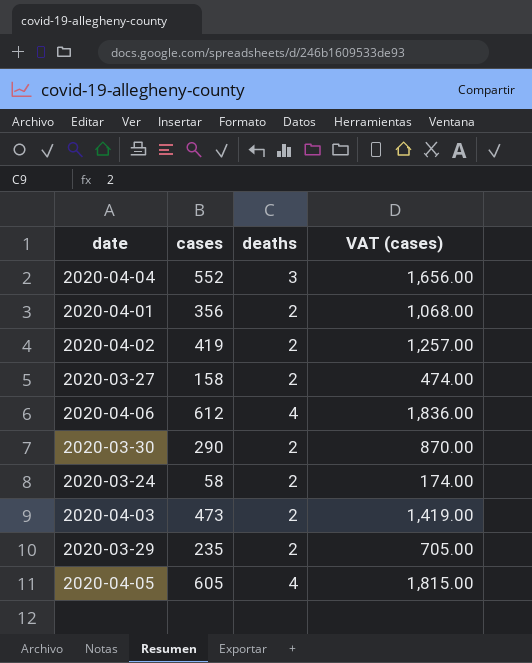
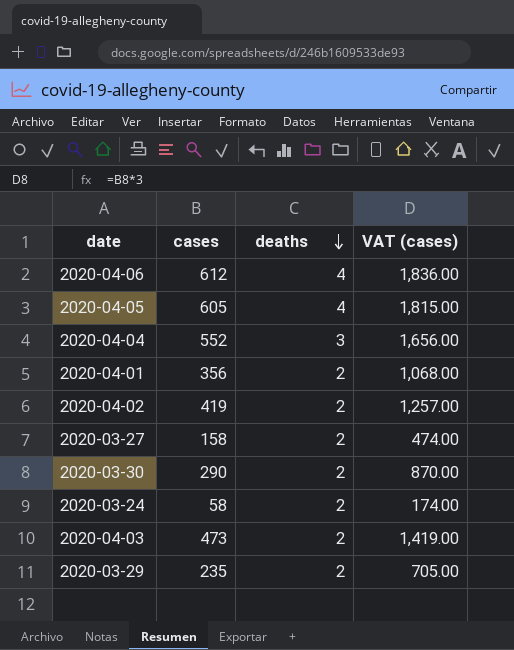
row order: none -> deaths descending

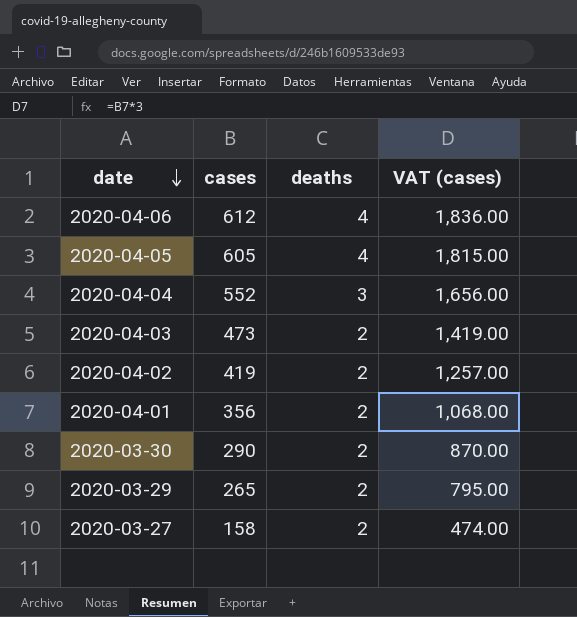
row order: deaths descending -> date descending
row 2020-03-24: 58 | 2 | 174.00 -> none
2020-03-29 | cases: 235 -> 265
2020-03-29 | VAT (cases): 705.00 -> 795.00

